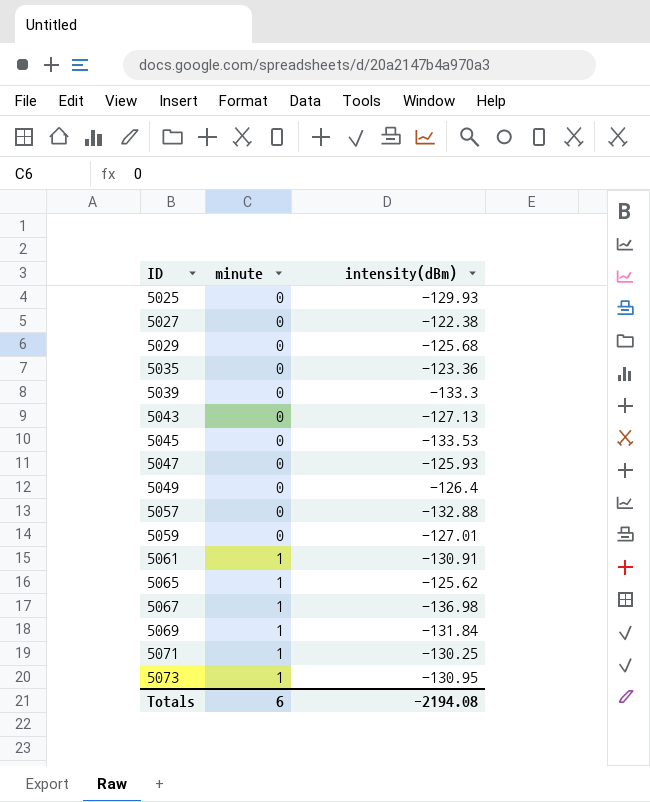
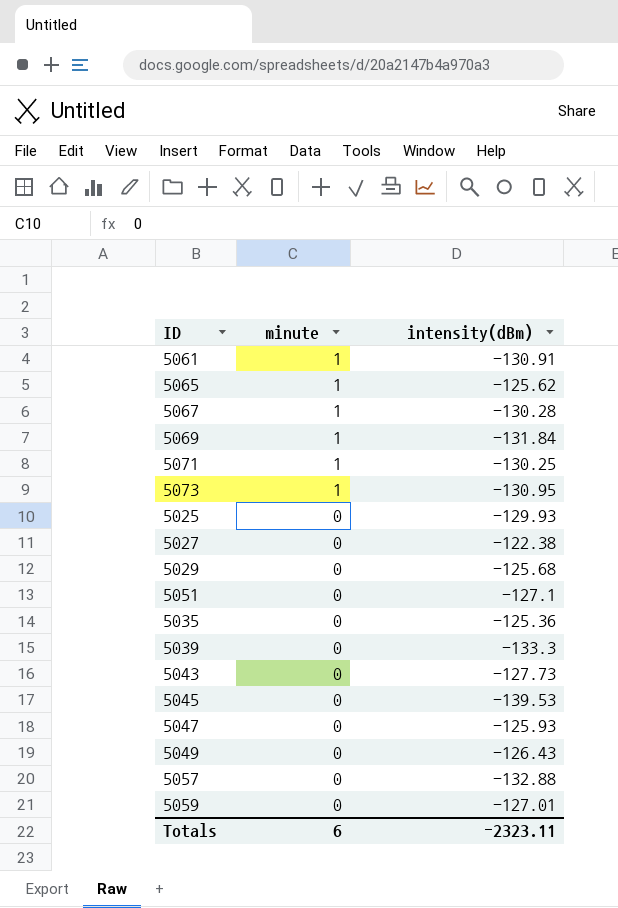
row order: ID ascending -> minute descending
5067 | intensity(dBm): -136.98 -> -130.28
row 5051: none -> 0 | -127.1
5035 | intensity(dBm): -123.36 -> -125.36
5043 | intensity(dBm): -127.13 -> -127.73
5045 | intensity(dBm): -133.53 -> -139.53
5049 | intensity(dBm): -126.4 -> -126.43
Totals | intensity(dBm): -2194.08 -> -2323.11

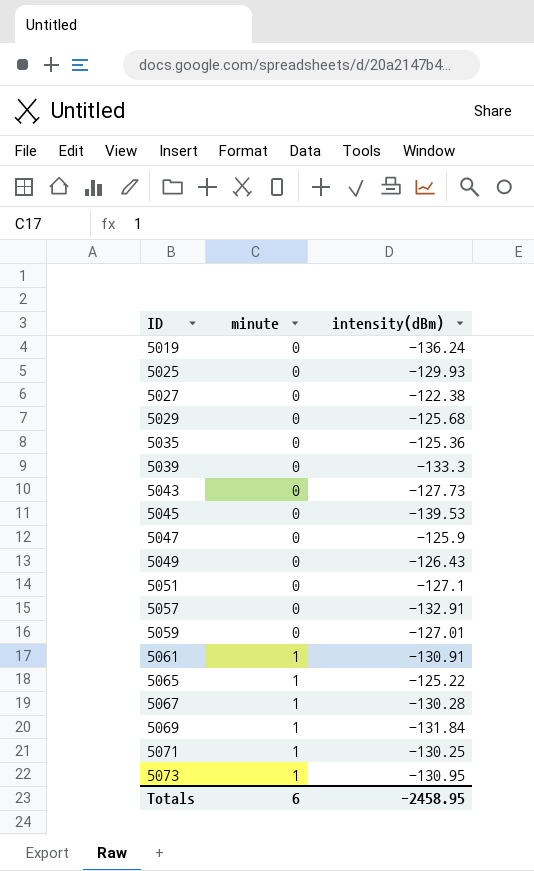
row order: minute descending -> ID ascending
row 5019: none -> 0 | -136.24
5047 | intensity(dBm): -125.93 -> -125.9
5057 | intensity(dBm): -132.88 -> -132.91
5065 | intensity(dBm): -125.62 -> -125.22
Totals | intensity(dBm): -2323.11 -> -2458.95

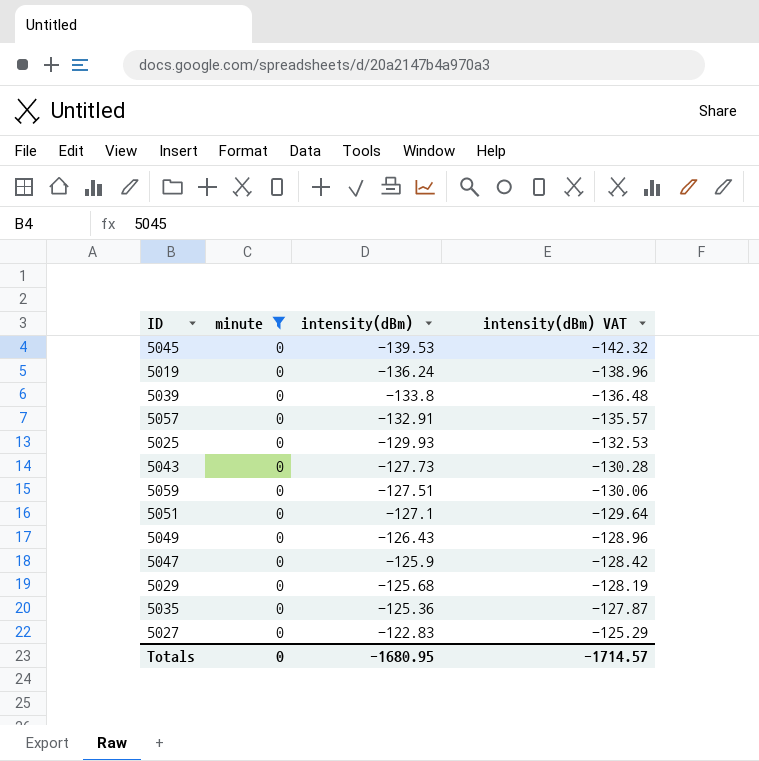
filter: none -> minute = 0
row order: ID ascending -> intensity(dBm) ascending
column intensity(dBm) VAT | formula: none -> [intensity(dBm)] * 1.02
5039 | intensity(dBm): -133.3 -> -133.8
5059 | intensity(dBm): -127.01 -> -127.51
5027 | intensity(dBm): -122.38 -> -122.83
Totals | minute: 6 -> 0
Totals | intensity(dBm): -2458.95 -> -1680.95

